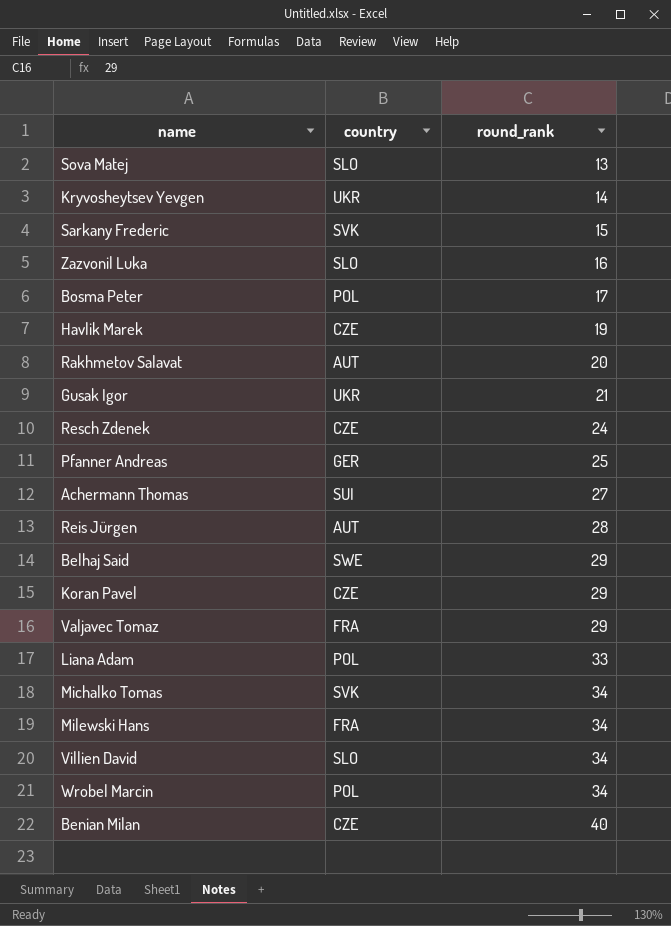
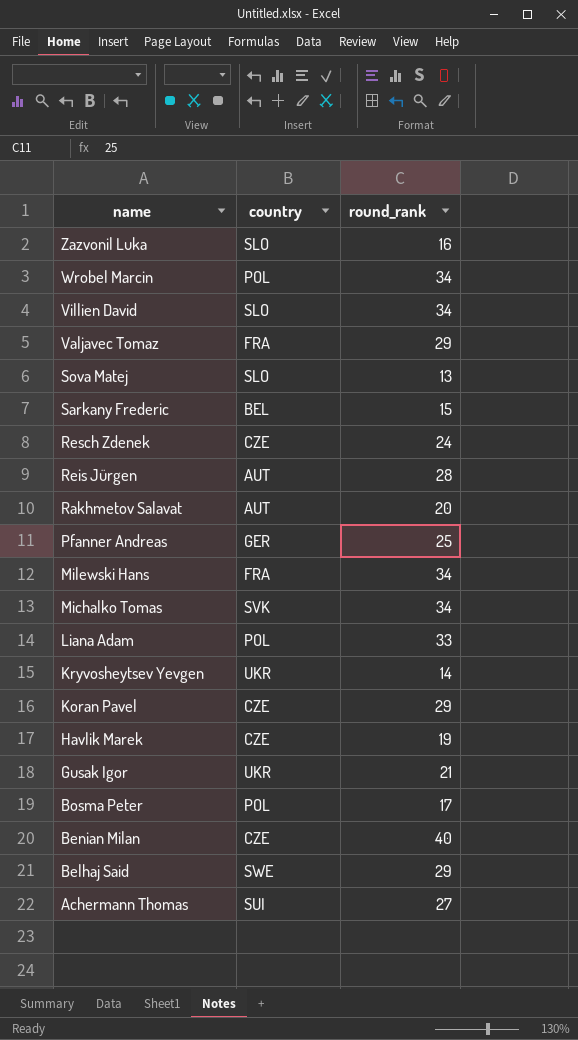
row order: round_rank ascending -> name descending
Sarkany Frederic | country: SVK -> BEL

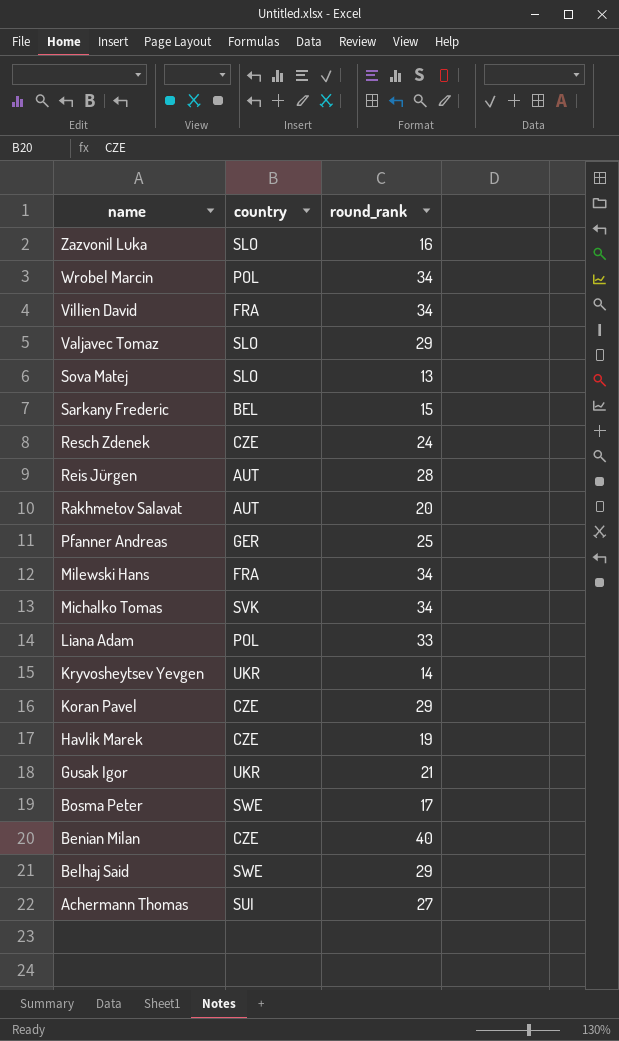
Villien David | country: SLO -> FRA
Valjavec Tomaz | country: FRA -> SLO
Bosma Peter | country: POL -> SWE

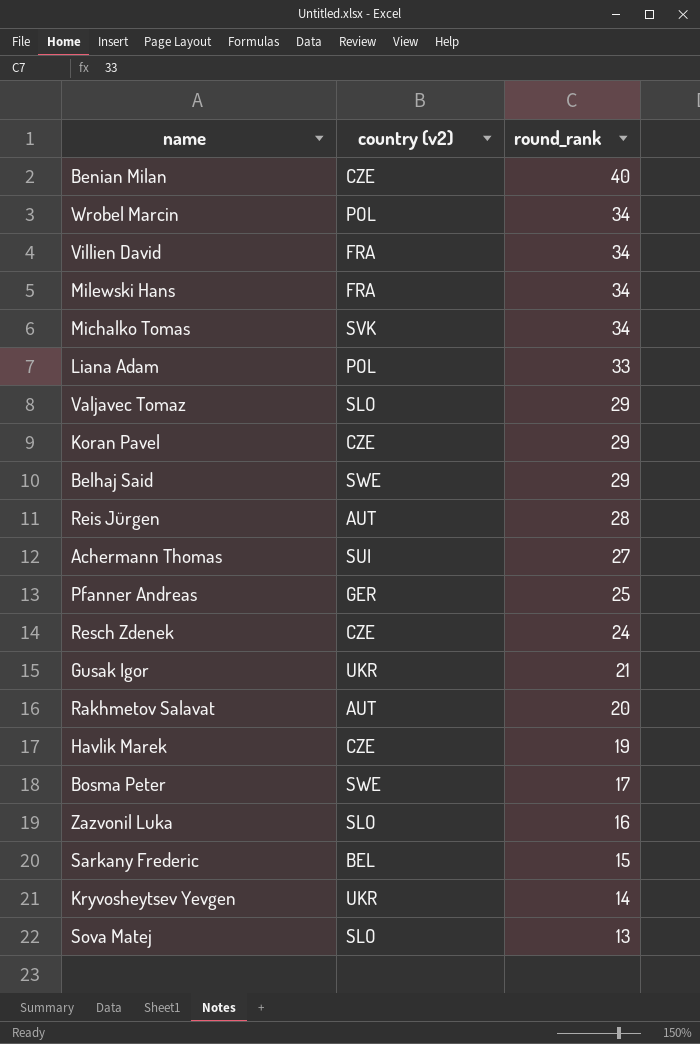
row order: name descending -> round_rank descending
column name: country -> country (v2)

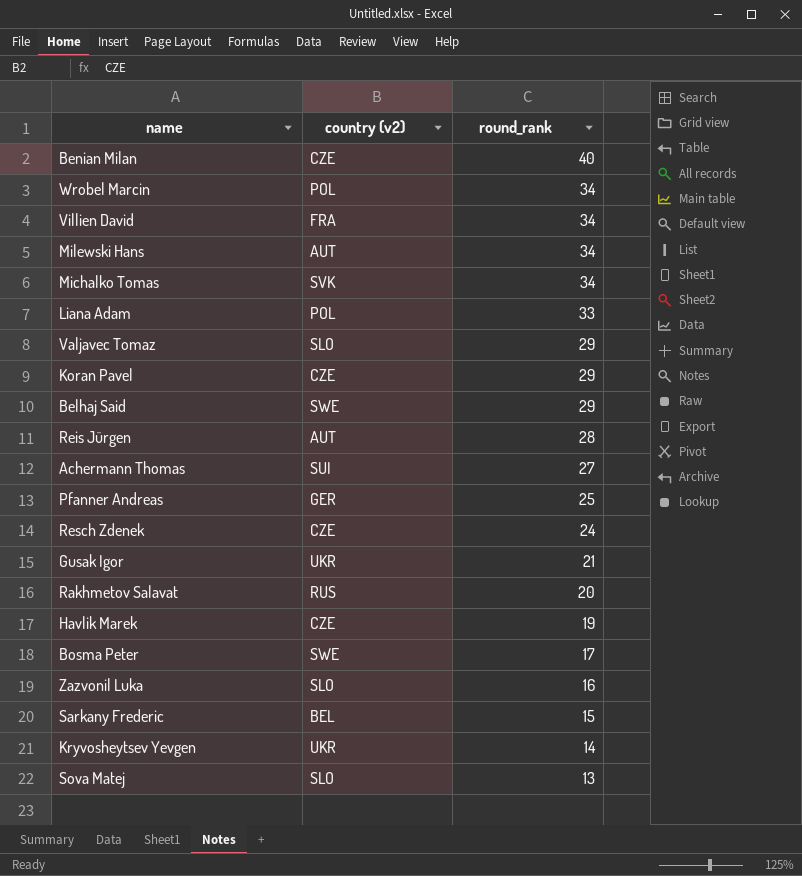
Milewski Hans | country (v2): FRA -> AUT
Rakhmetov Salavat | country (v2): AUT -> RUS

